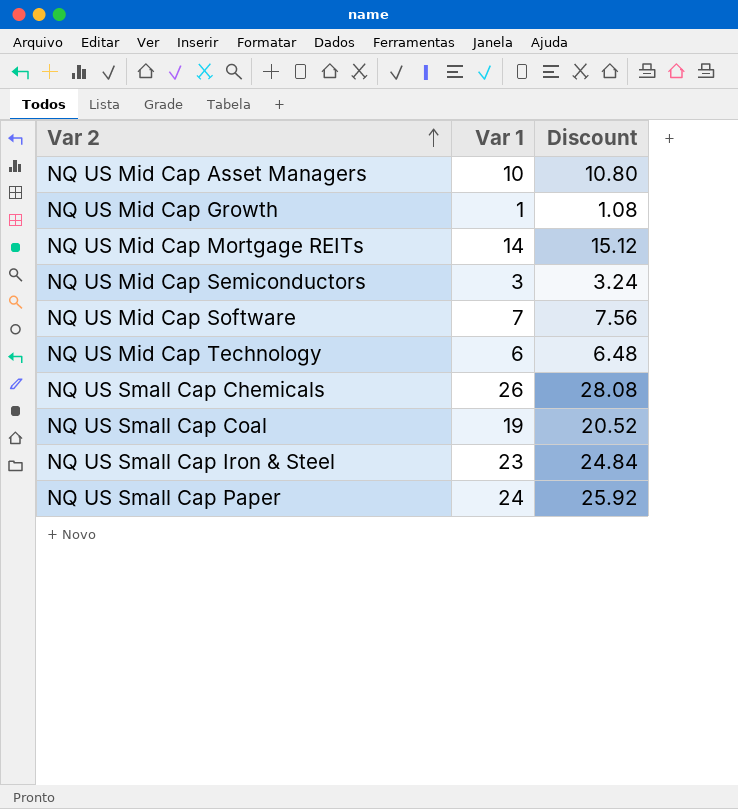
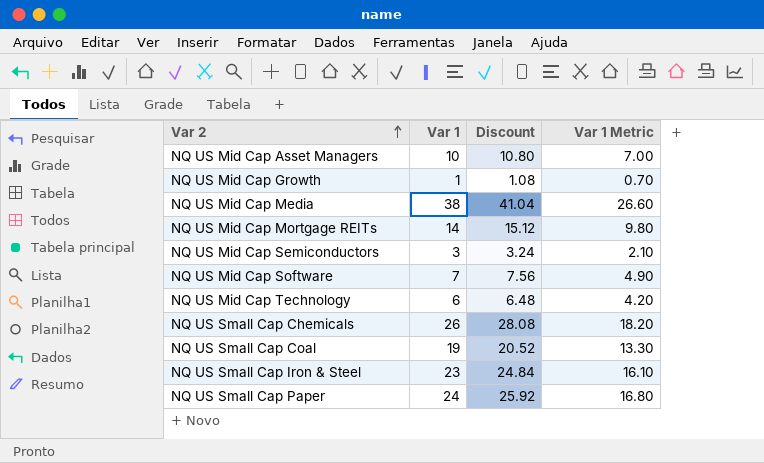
column Var 1 Metric | formula: none -> [Var 1] * 0.7
row NQ US Mid Cap Media: none -> 38 | 41.04 | 26.60

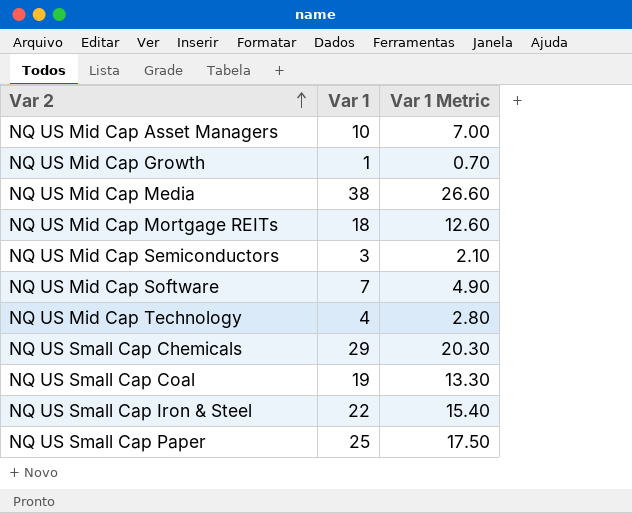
column Discount | formula: [Var 1] * 1.08 -> none
NQ US Mid Cap Mortgage REITs | Var 1: 14 -> 18
NQ US Mid Cap Mortgage REITs | Var 1 Metric: 9.80 -> 12.60
NQ US Mid Cap Technology | Var 1: 6 -> 4
NQ US Mid Cap Technology | Var 1 Metric: 4.20 -> 2.80
NQ US Small Cap Chemicals | Var 1: 26 -> 29
NQ US Small Cap Chemicals | Var 1 Metric: 18.20 -> 20.30
NQ US Small Cap Iron & Steel | Var 1: 23 -> 22
NQ US Small Cap Iron & Steel | Var 1 Metric: 16.10 -> 15.40
NQ US Small Cap Paper | Var 1: 24 -> 25
NQ US Small Cap Paper | Var 1 Metric: 16.80 -> 17.50

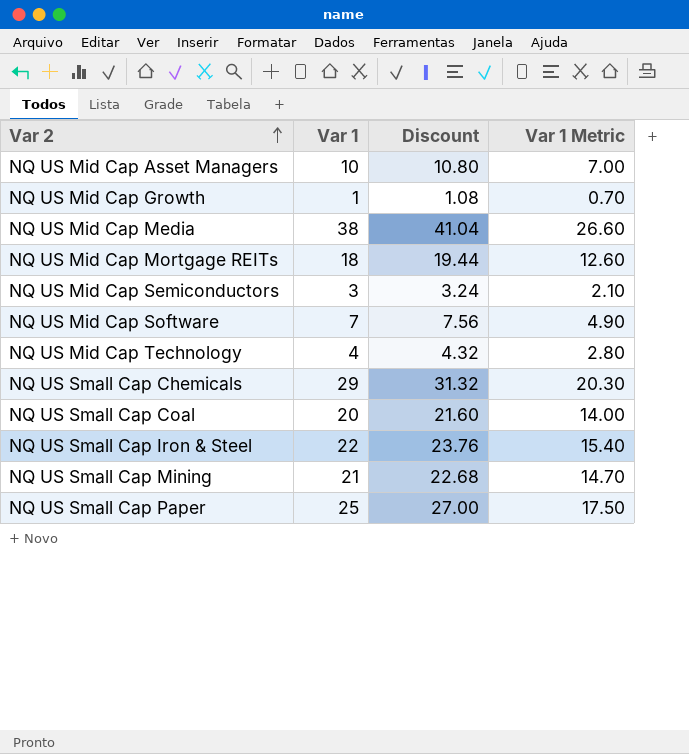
column Discount | formula: none -> [Var 1] * 1.08
NQ US Small Cap Coal | Var 1: 19 -> 20
NQ US Small Cap Coal | Var 1 Metric: 13.30 -> 14.00
row NQ US Small Cap Mining: none -> 21 | 22.68 | 14.70

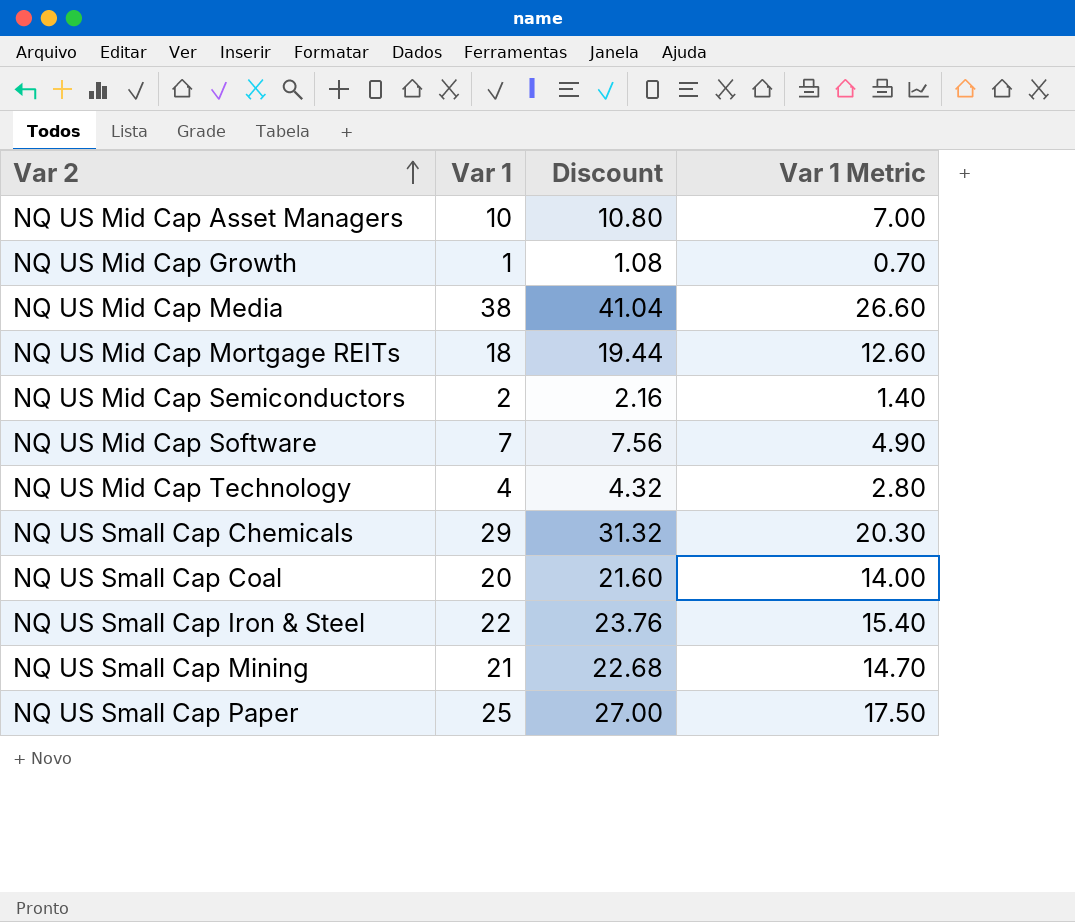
NQ US Mid Cap Semiconductors | Var 1: 3 -> 2
NQ US Mid Cap Semiconductors | Discount: 3.24 -> 2.16
NQ US Mid Cap Semiconductors | Var 1 Metric: 2.10 -> 1.40

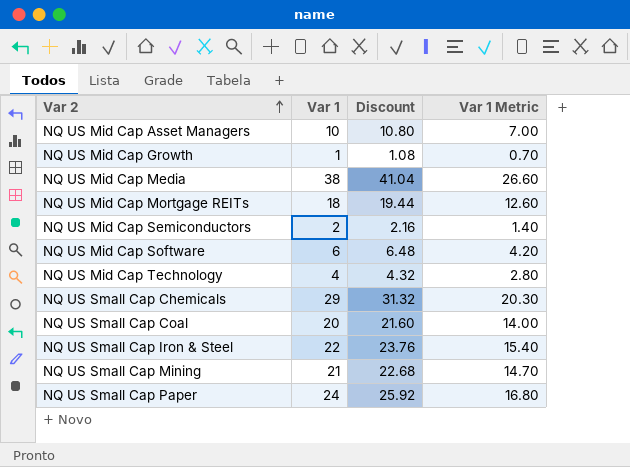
NQ US Mid Cap Software | Var 1: 7 -> 6
NQ US Mid Cap Software | Discount: 7.56 -> 6.48
NQ US Mid Cap Software | Var 1 Metric: 4.90 -> 4.20
NQ US Small Cap Paper | Var 1: 25 -> 24
NQ US Small Cap Paper | Discount: 27.00 -> 25.92
NQ US Small Cap Paper | Var 1 Metric: 17.50 -> 16.80

